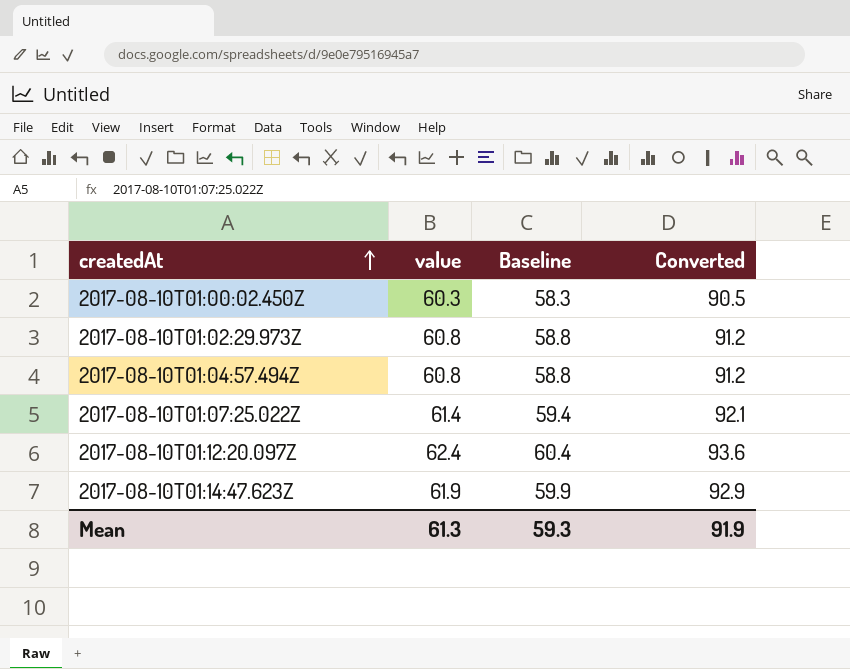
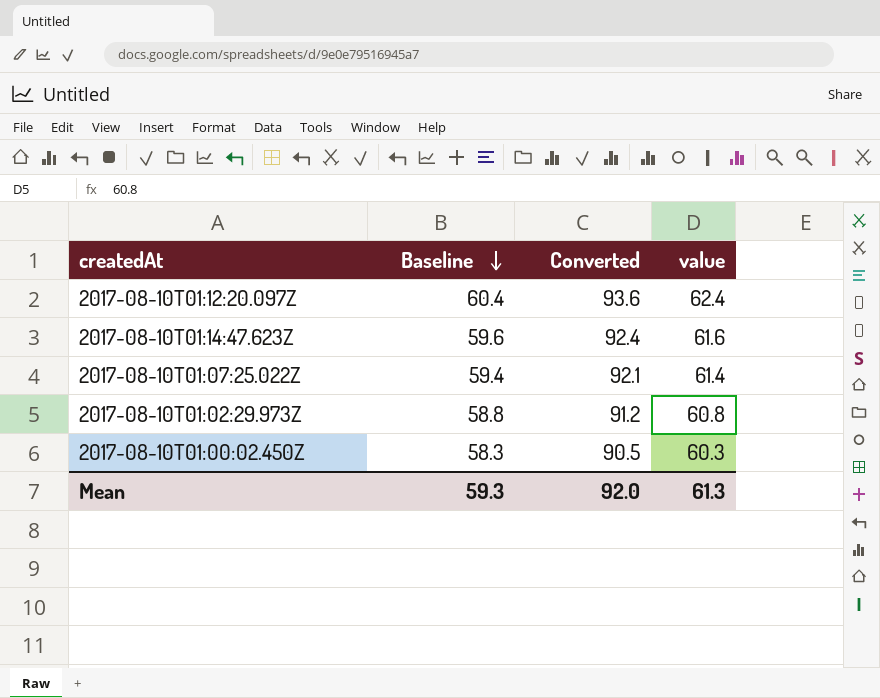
row order: createdAt ascending -> Baseline descending
column value | position: 2 -> 4
row 2017-08-10T01:04:57.494Z: 60.8 | 58.8 | 91.2 -> none
2017-08-10T01:14:47.623Z | Baseline: 59.9 -> 59.6
2017-08-10T01:14:47.623Z | Converted: 92.9 -> 92.4
2017-08-10T01:14:47.623Z | value: 61.9 -> 61.6
Mean | Converted: 91.9 -> 92.0

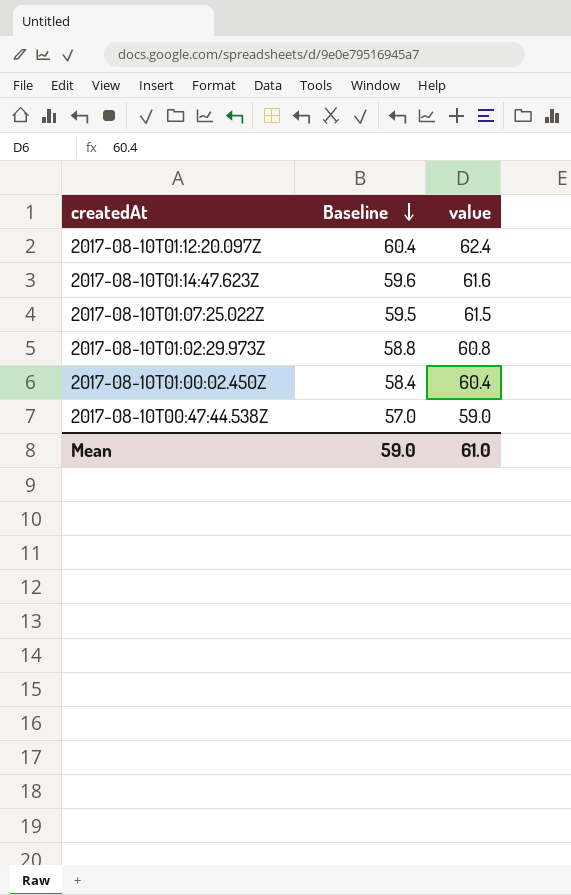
column Converted | formula: [value] * 1.5 -> none
2017-08-10T01:07:25.022Z | Baseline: 59.4 -> 59.5
2017-08-10T01:07:25.022Z | value: 61.4 -> 61.5
2017-08-10T01:00:02.450Z | Baseline: 58.3 -> 58.4
2017-08-10T01:00:02.450Z | value: 60.3 -> 60.4
row 2017-08-10T00:47:44.538Z: none -> 57.0 | 59.0
Mean | Baseline: 59.3 -> 59.0
Mean | value: 61.3 -> 61.0

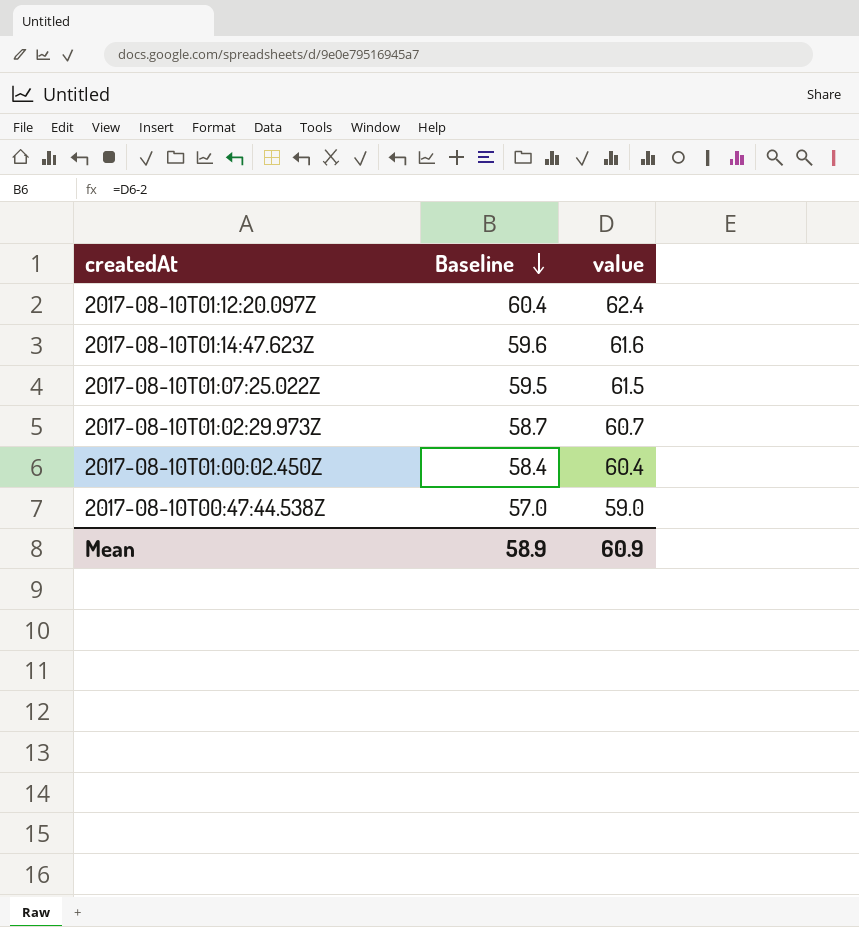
2017-08-10T01:02:29.973Z | Baseline: 58.8 -> 58.7
2017-08-10T01:02:29.973Z | value: 60.8 -> 60.7
Mean | Baseline: 59.0 -> 58.9
Mean | value: 61.0 -> 60.9

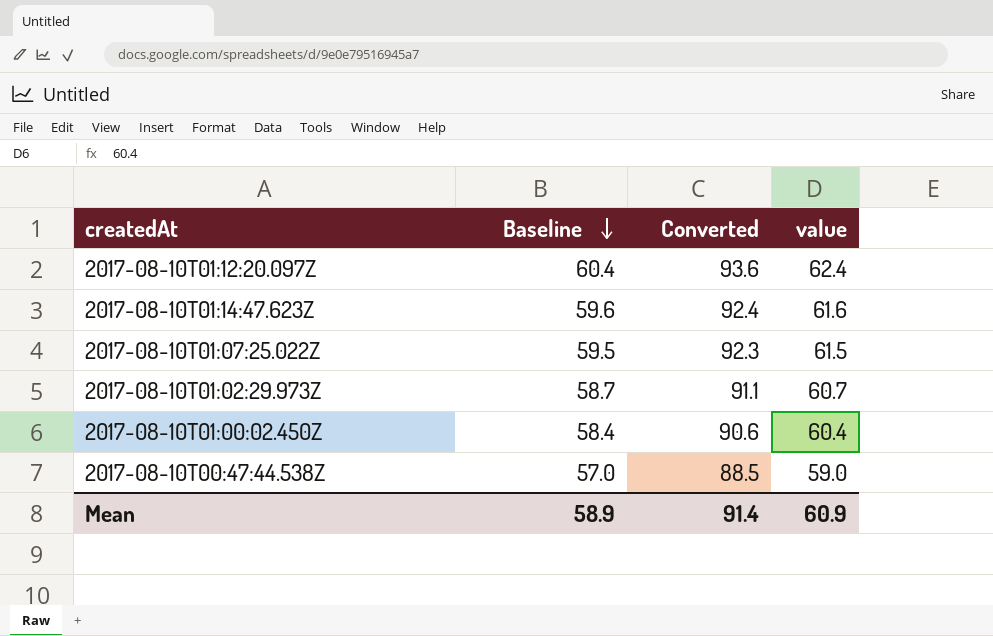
column Converted | formula: none -> [value] * 1.5

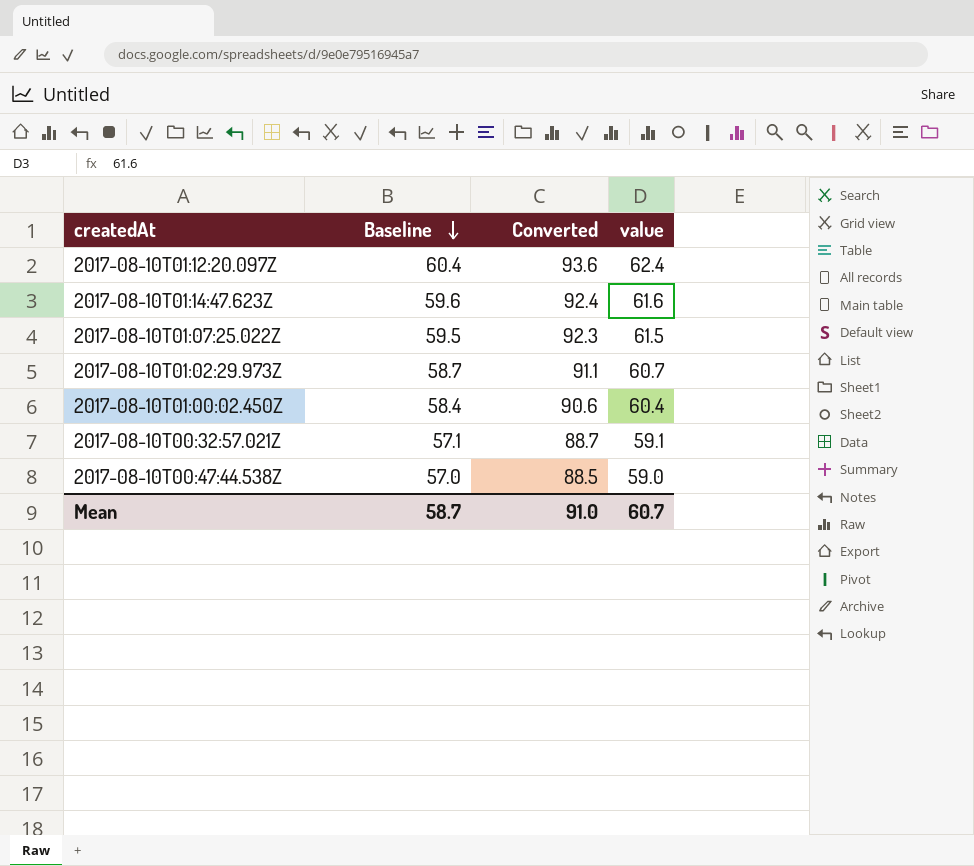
row 2017-08-10T00:32:57.021Z: none -> 57.1 | 88.7 | 59.1
Mean | Baseline: 58.9 -> 58.7
Mean | Converted: 91.4 -> 91.0
Mean | value: 60.9 -> 60.7

